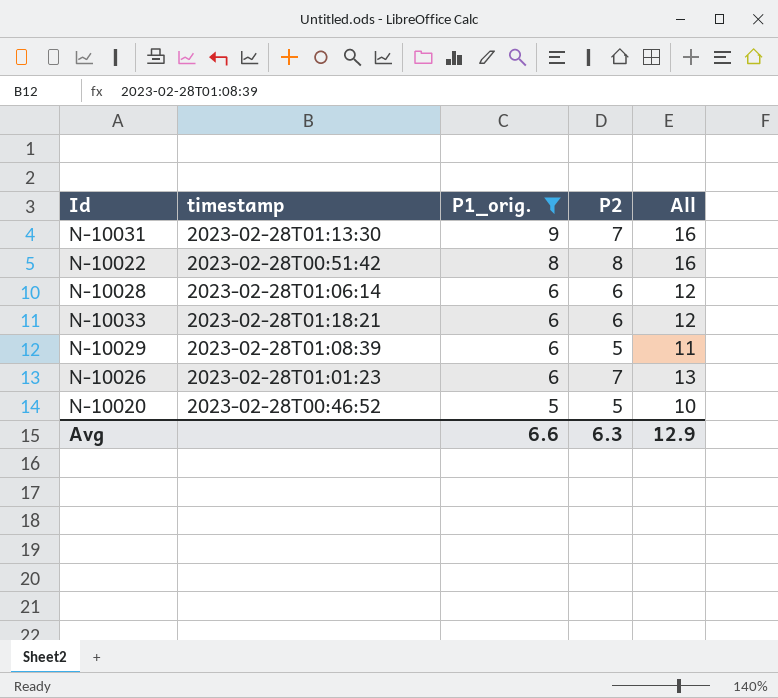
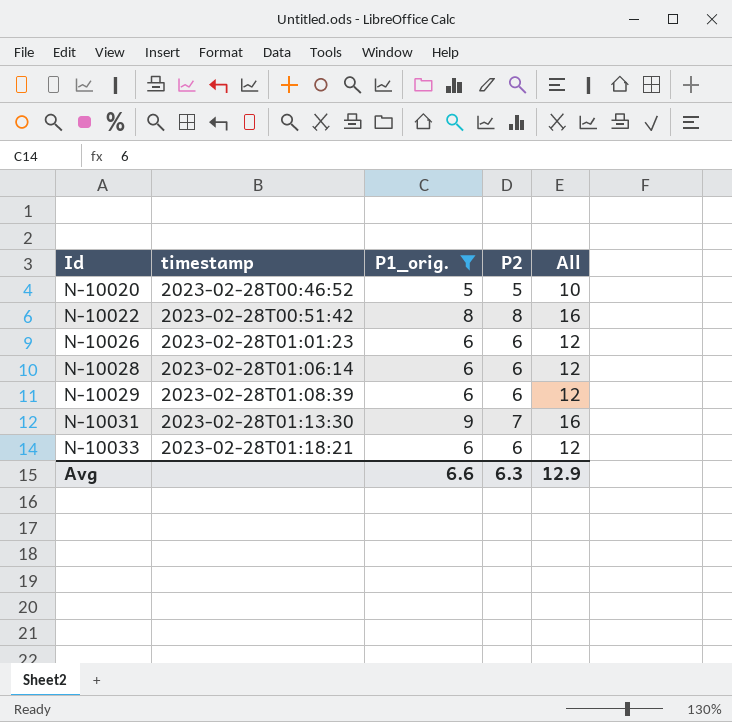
row order: P1_orig. descending -> Id ascending
N-10026 | P2: 7 -> 6
N-10026 | All: 13 -> 12
N-10029 | P2: 5 -> 6
N-10029 | All: 11 -> 12

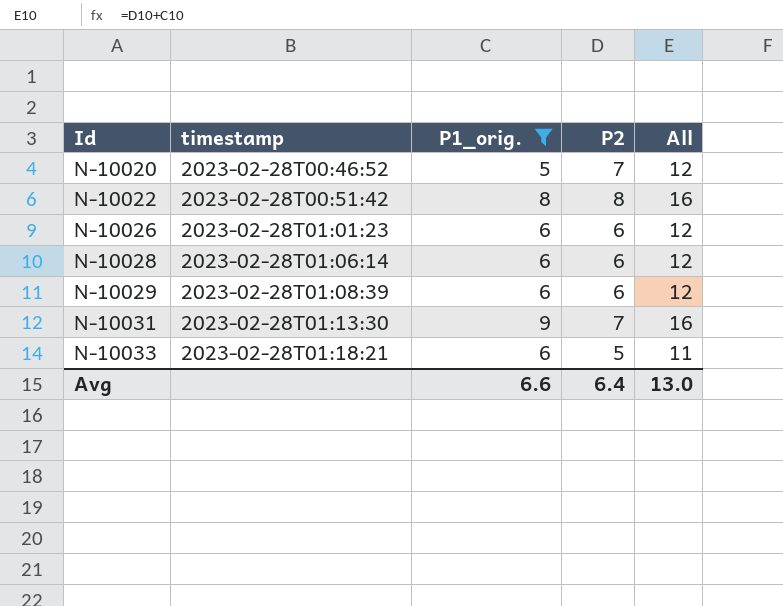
N-10020 | P2: 5 -> 7
N-10020 | All: 10 -> 12
N-10033 | P2: 6 -> 5
N-10033 | All: 12 -> 11
Avg | P2: 6.3 -> 6.4
Avg | All: 12.9 -> 13.0

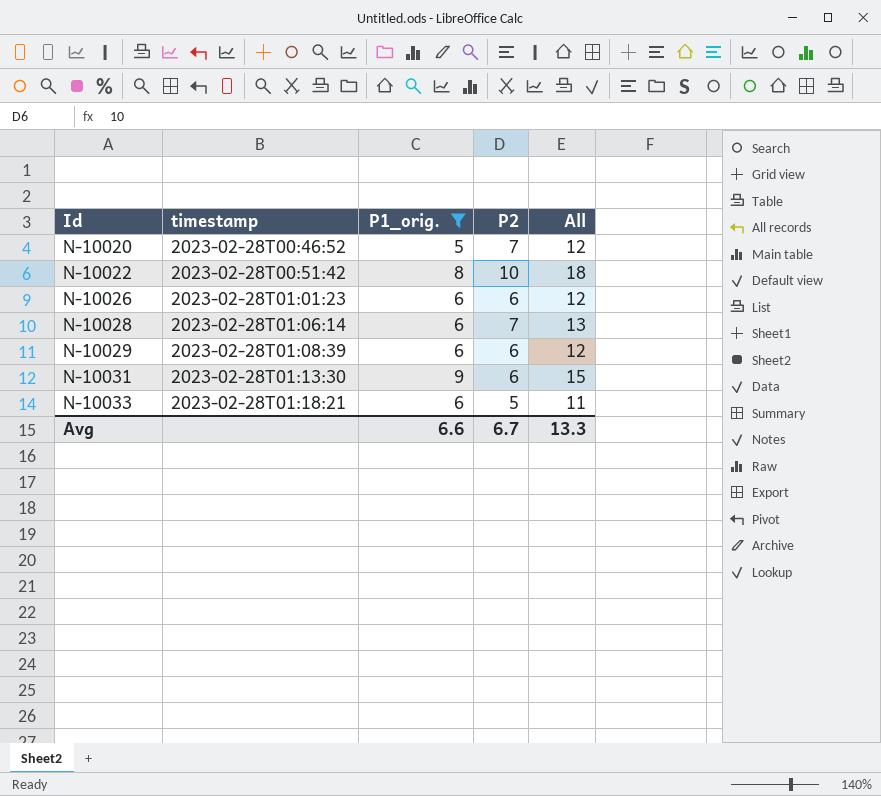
N-10022 | P2: 8 -> 10
N-10022 | All: 16 -> 18
N-10028 | P2: 6 -> 7
N-10028 | All: 12 -> 13
N-10031 | P2: 7 -> 6
N-10031 | All: 16 -> 15
Avg | P2: 6.4 -> 6.7
Avg | All: 13.0 -> 13.3

